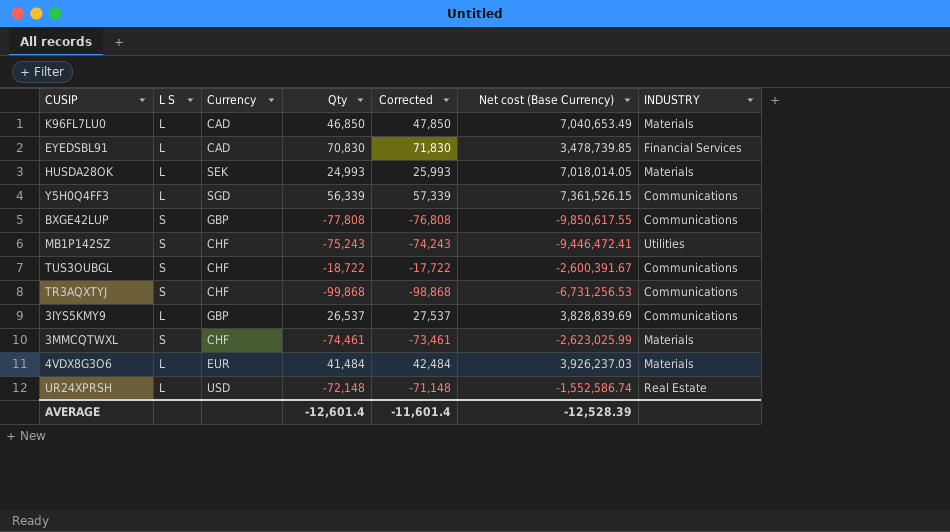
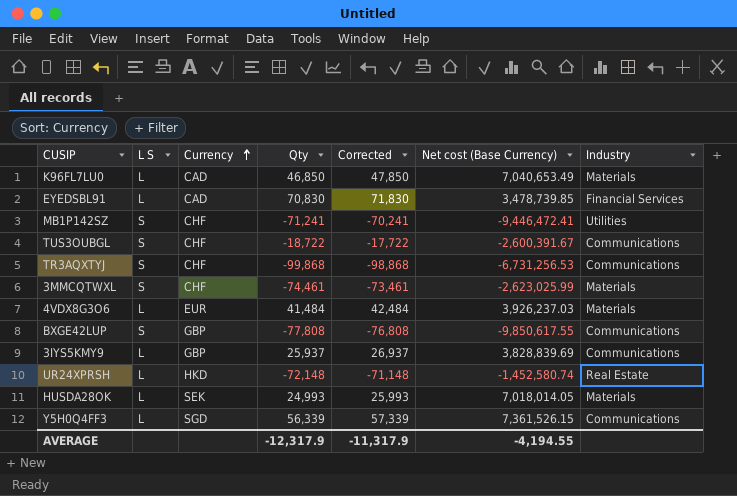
row order: none -> Currency ascending
column name: INDUSTRY -> Industry
MB1P142SZ | Qty: -75,243 -> -71,241
MB1P142SZ | Corrected: -74,243 -> -70,241
3IYS5KMY9 | Qty: 26,537 -> 25,937
3IYS5KMY9 | Corrected: 27,537 -> 26,937
UR24XPRSH | Currency: USD -> HKD
UR24XPRSH | Net cost (Base Currency): -1,552,586.74 -> -1,452,580.74
AVERAGE | Qty: -12,601.4 -> -12,317.9
AVERAGE | Corrected: -11,601.4 -> -11,317.9
AVERAGE | Net cost (Base Currency): -12,528.39 -> -4,194.55

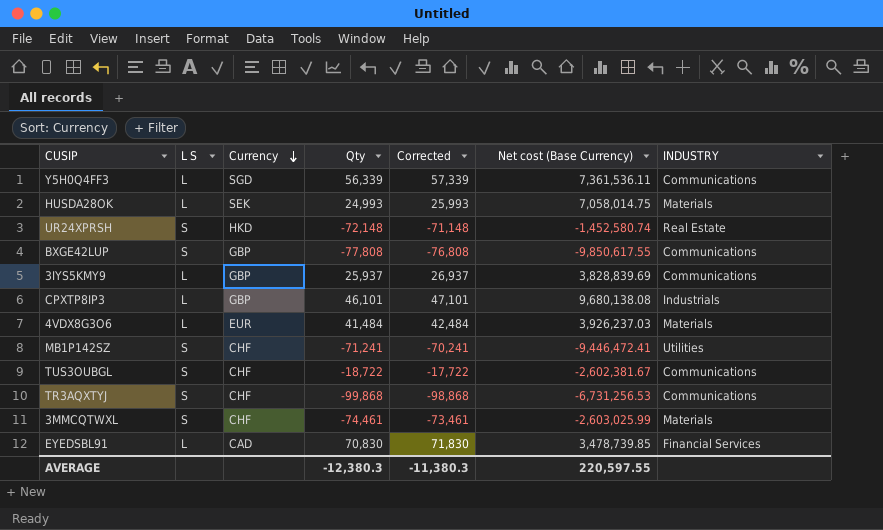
row order: Currency ascending -> Currency descending
column name: Industry -> INDUSTRY
row K96FL7LU0: L | CAD | 46,850 | 47,850 | 7,040,653.49 | Materials -> none
Y5H0Q4FF3 | Net cost (Base Currency): 7,361,526.15 -> 7,361,536.11
HUSDA28OK | Net cost (Base Currency): 7,018,014.05 -> 7,058,014.75
UR24XPRSH | L S: L -> S
row CPXTP8IP3: none -> L | GBP | 46,101 | 47,101 | 9,680,138.08 | Industrials
TUS3OUBGL | Net cost (Base Currency): -2,600,391.67 -> -2,602,381.67
3MMCQTWXL | Net cost (Base Currency): -2,623,025.99 -> -2,603,025.99
AVERAGE | Qty: -12,317.9 -> -12,380.3
AVERAGE | Corrected: -11,317.9 -> -11,380.3
AVERAGE | Net cost (Base Currency): -4,194.55 -> 220,597.55

